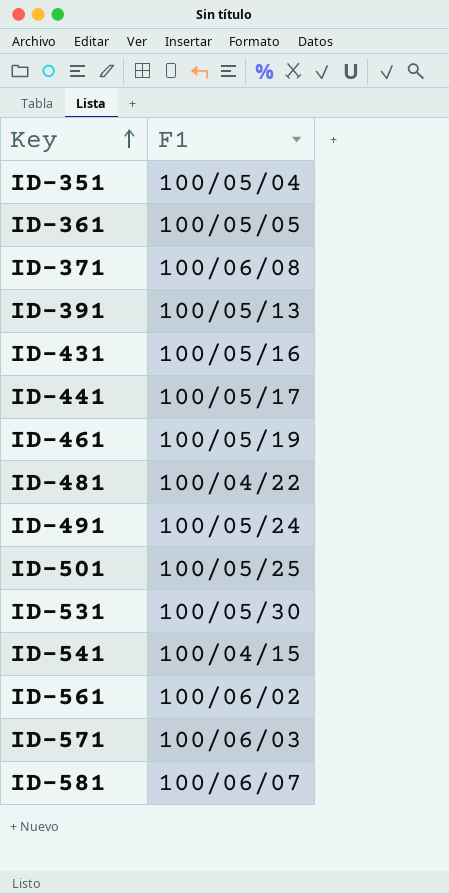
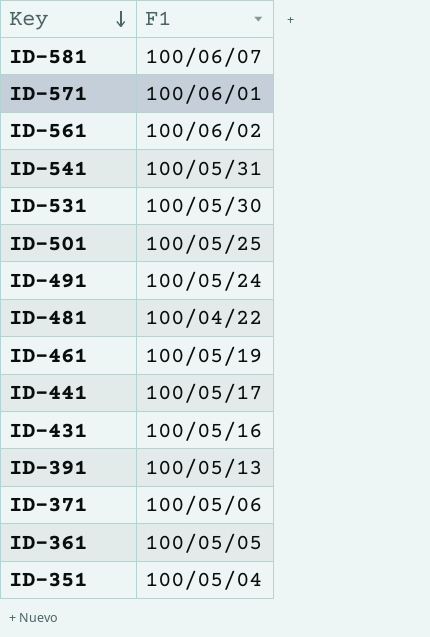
row order: Key ascending -> Key descending
ID-571 | F1: 100/06/03 -> 100/06/01
ID-541 | F1: 100/04/15 -> 100/05/31
ID-371 | F1: 100/06/08 -> 100/05/06

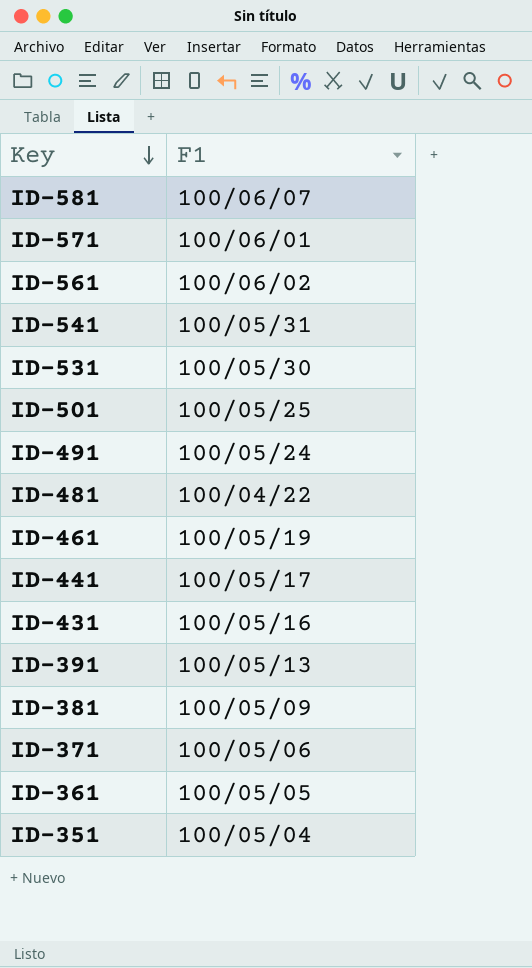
row ID-381: none -> 100/05/09

